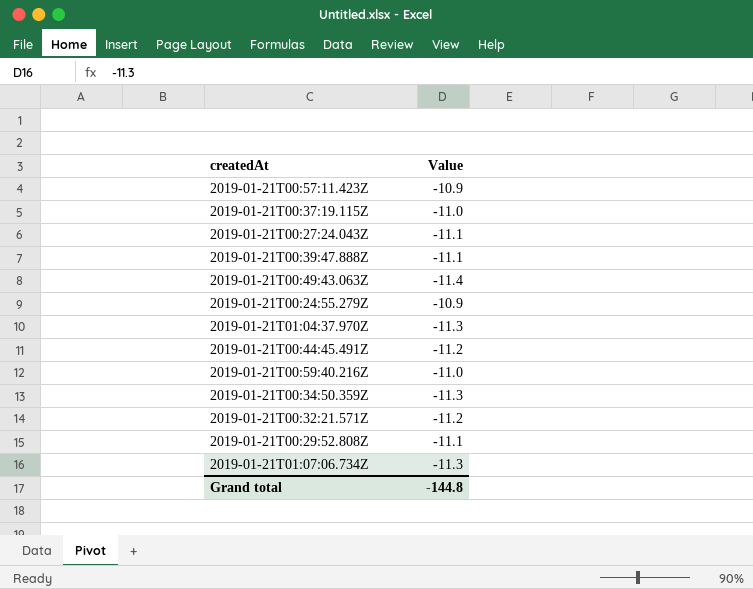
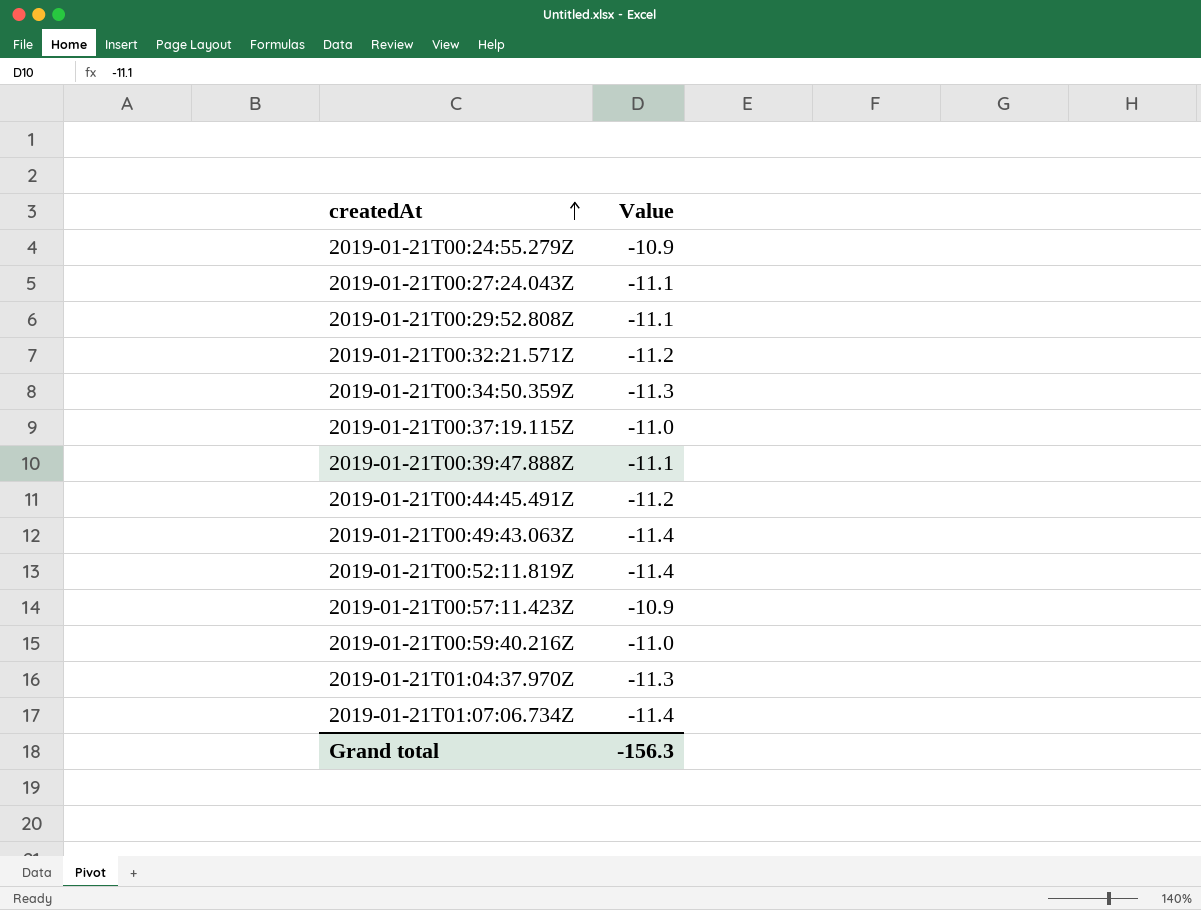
row order: none -> createdAt ascending
row 2019-01-21T00:52:11.819Z: none -> -11.4
2019-01-21T01:07:06.734Z | Value: -11.3 -> -11.4
Grand total | Value: -144.8 -> -156.3

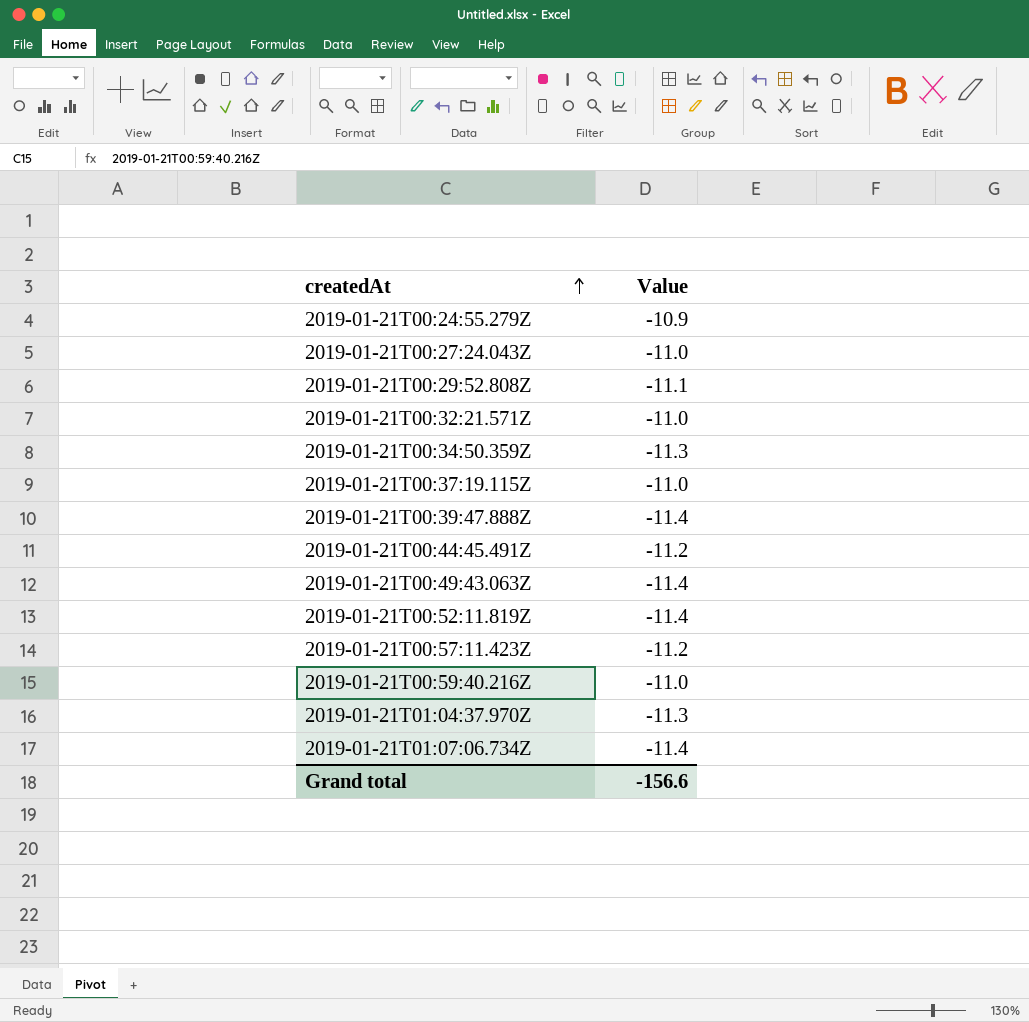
2019-01-21T00:27:24.043Z | Value: -11.1 -> -11.0
2019-01-21T00:32:21.571Z | Value: -11.2 -> -11.0
2019-01-21T00:39:47.888Z | Value: -11.1 -> -11.4
2019-01-21T00:57:11.423Z | Value: -10.9 -> -11.2
Grand total | Value: -156.3 -> -156.6

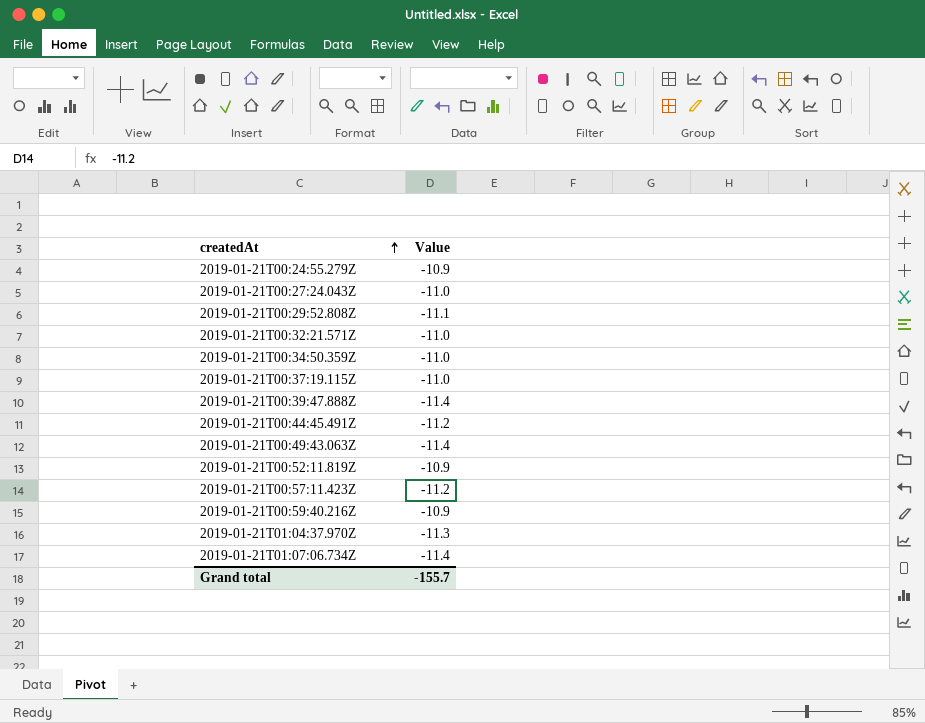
2019-01-21T00:34:50.359Z | Value: -11.3 -> -11.0
2019-01-21T00:52:11.819Z | Value: -11.4 -> -10.9
2019-01-21T00:59:40.216Z | Value: -11.0 -> -10.9
Grand total | Value: -156.6 -> -155.7

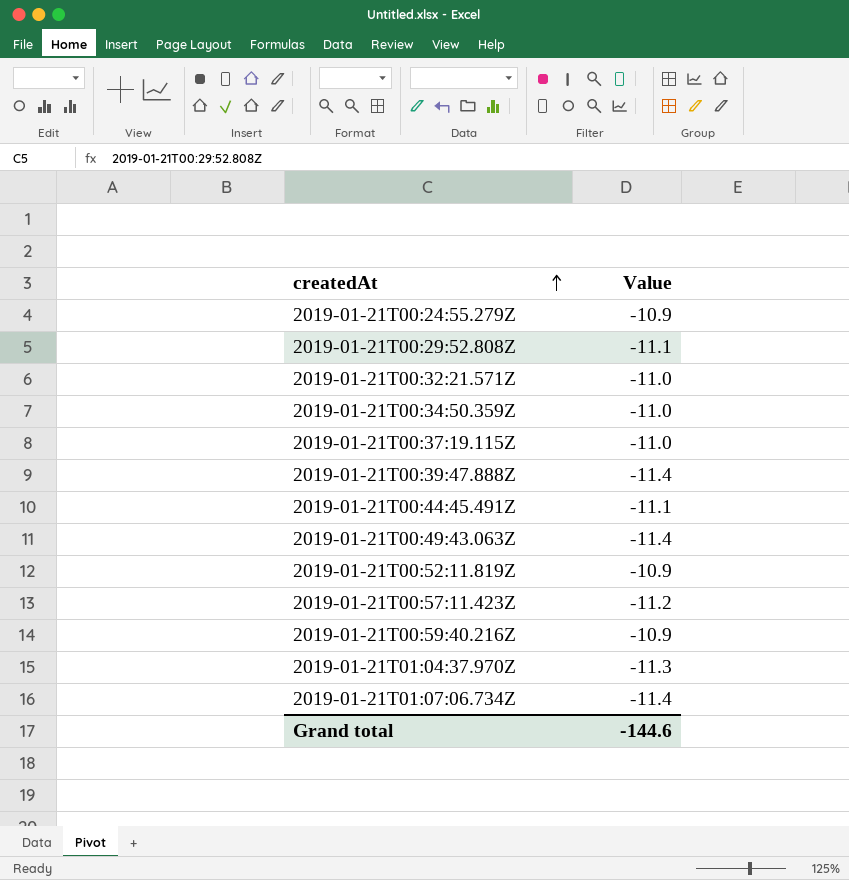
row 2019-01-21T00:27:24.043Z: -11.0 -> none
2019-01-21T00:44:45.491Z | Value: -11.2 -> -11.1
Grand total | Value: -155.7 -> -144.6

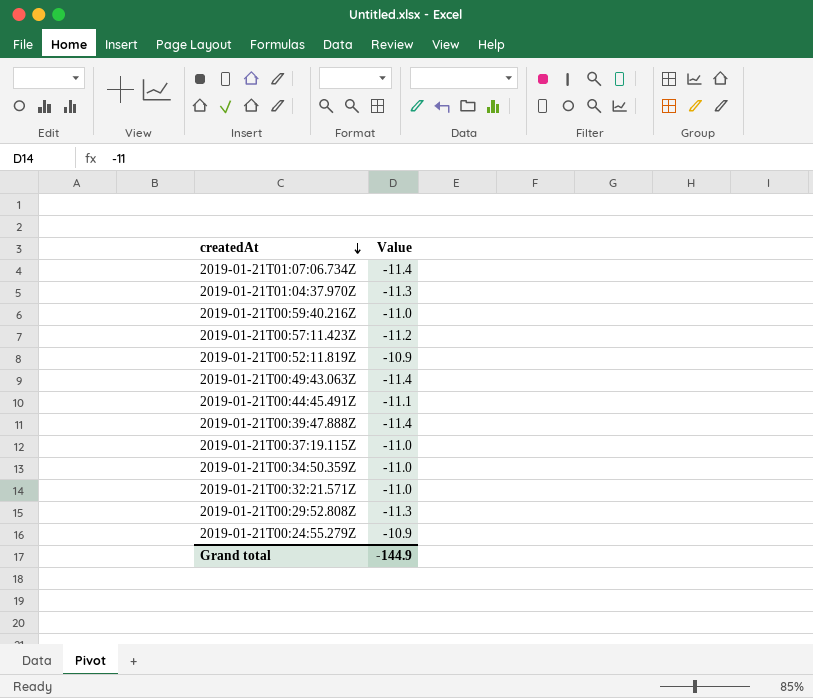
row order: createdAt ascending -> createdAt descending
2019-01-21T00:59:40.216Z | Value: -10.9 -> -11.0
2019-01-21T00:29:52.808Z | Value: -11.1 -> -11.3
Grand total | Value: -144.6 -> -144.9

